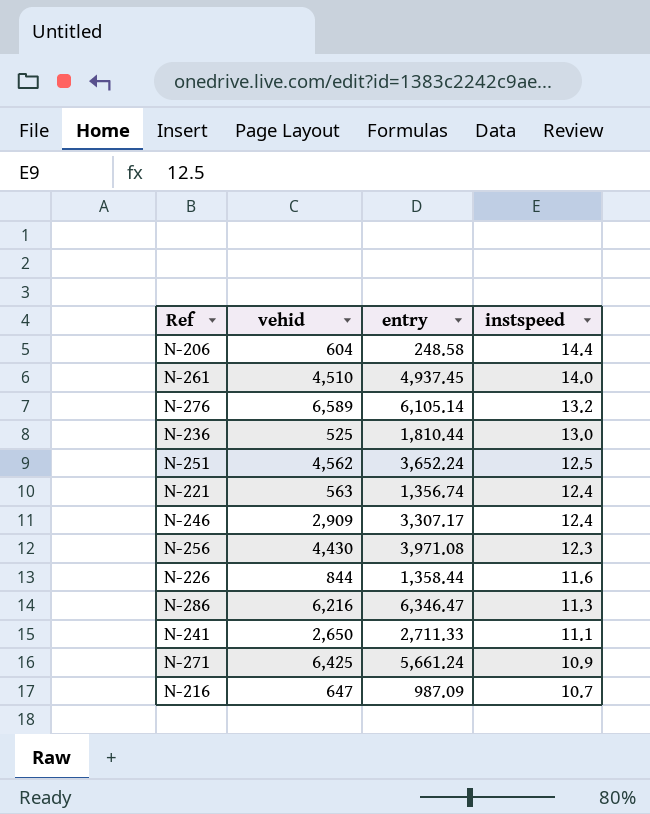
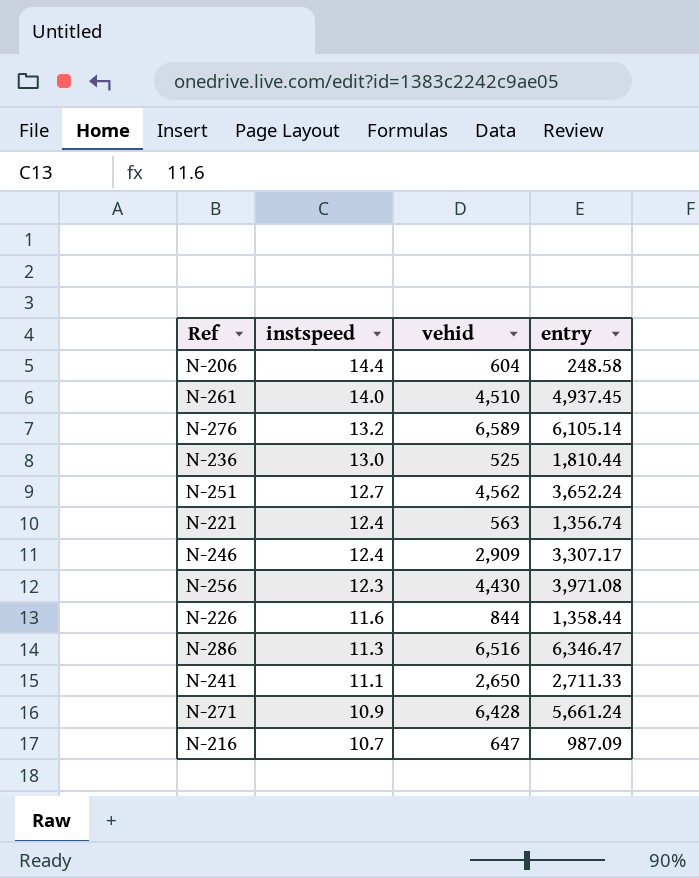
column instspeed | position: 4 -> 2
N-251 | instspeed: 12.5 -> 12.7
N-286 | vehid: 6,216 -> 6,516
N-271 | vehid: 6,425 -> 6,428

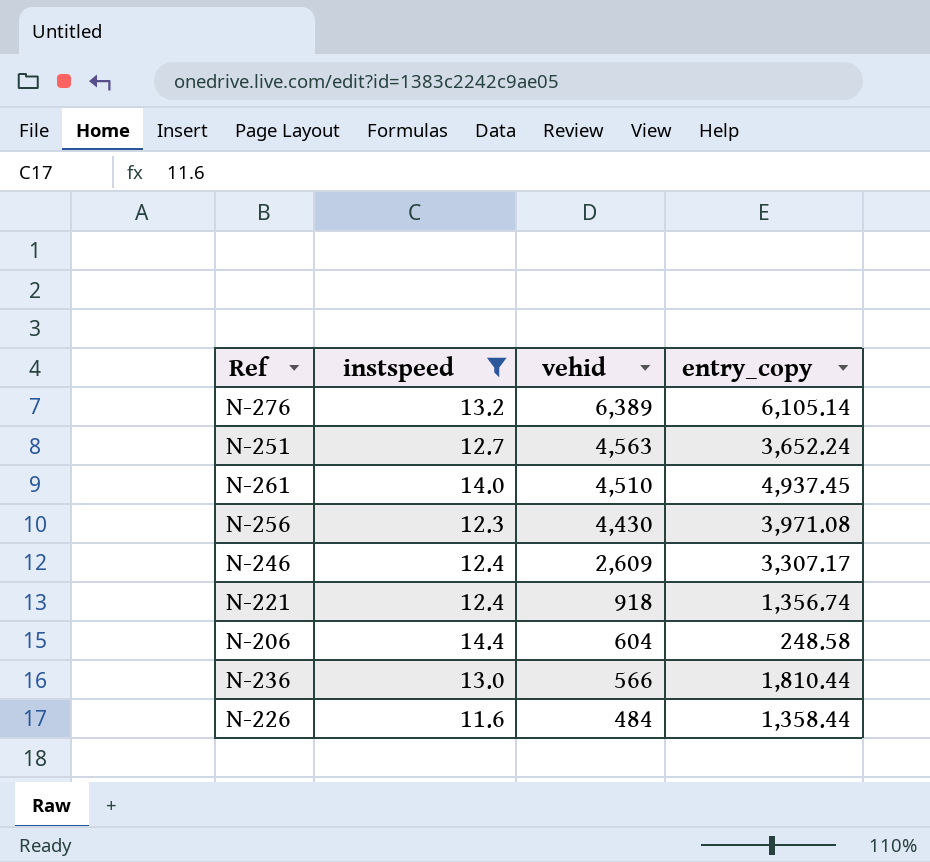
filter: none -> instspeed >= 11.6
row order: instspeed descending -> vehid descending
column name: entry -> entry_copy
N-276 | vehid: 6,589 -> 6,389
N-251 | vehid: 4,562 -> 4,563
N-246 | vehid: 2,909 -> 2,609
N-221 | vehid: 563 -> 918
N-236 | vehid: 525 -> 566
N-226 | vehid: 844 -> 484

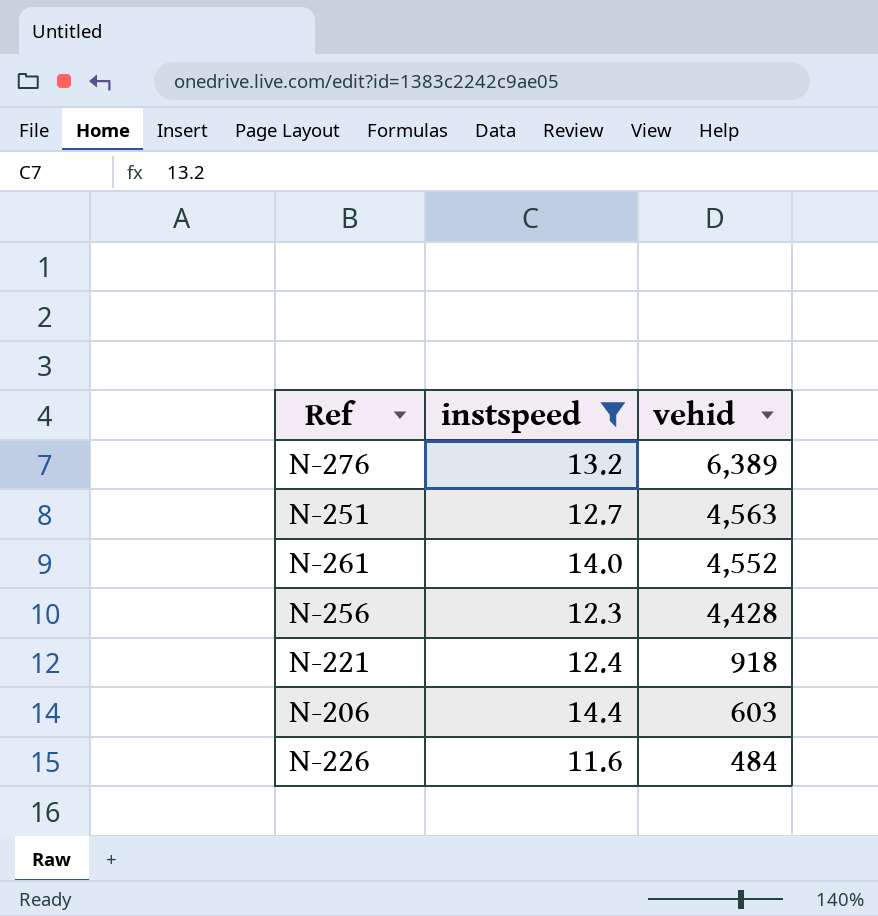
column entry_copy | position: 4 -> none
row N-246: 12.4 | 2,609 | 3,307.17 -> none
row N-236: 13.0 | 566 | 1,810.44 -> none
N-261 | vehid: 4,510 -> 4,552
N-256 | vehid: 4,430 -> 4,428
N-206 | vehid: 604 -> 603

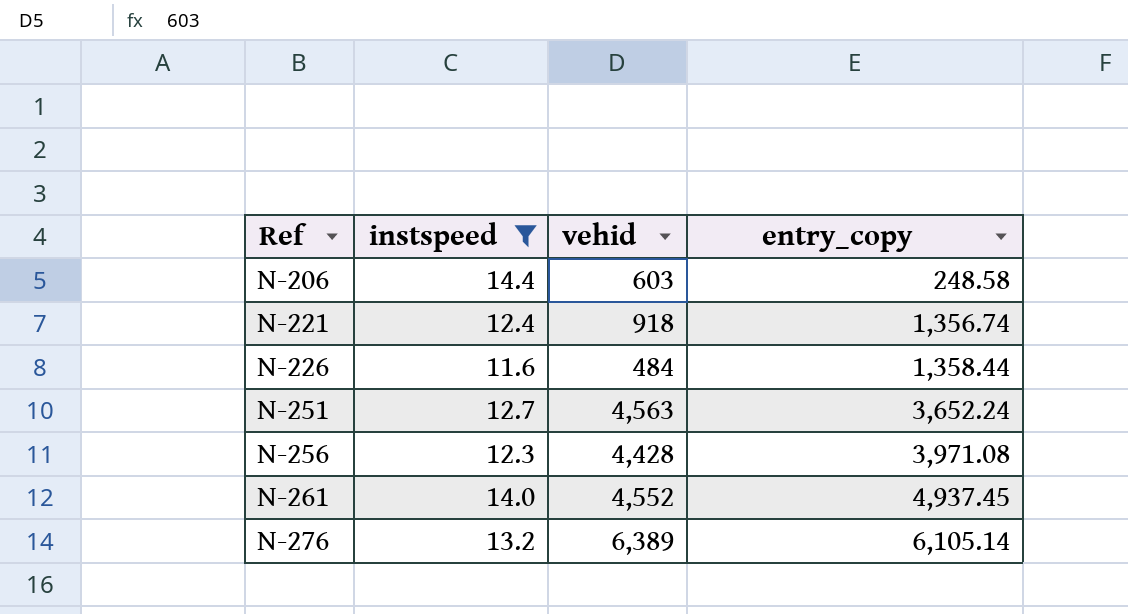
row order: vehid descending -> Ref ascending
column entry_copy | position: none -> 4

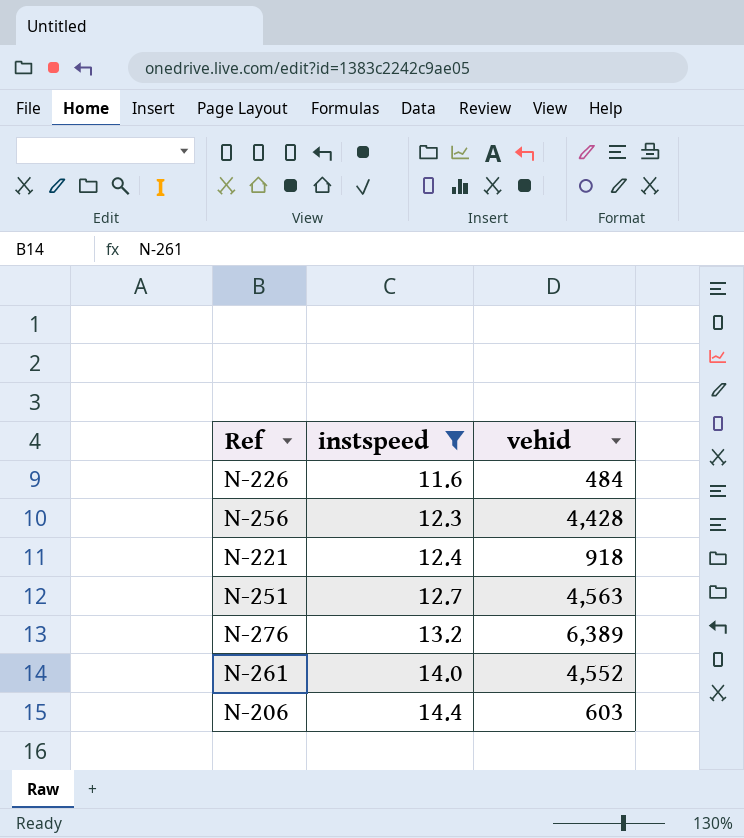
row order: Ref ascending -> instspeed ascending
column entry_copy | position: 4 -> none

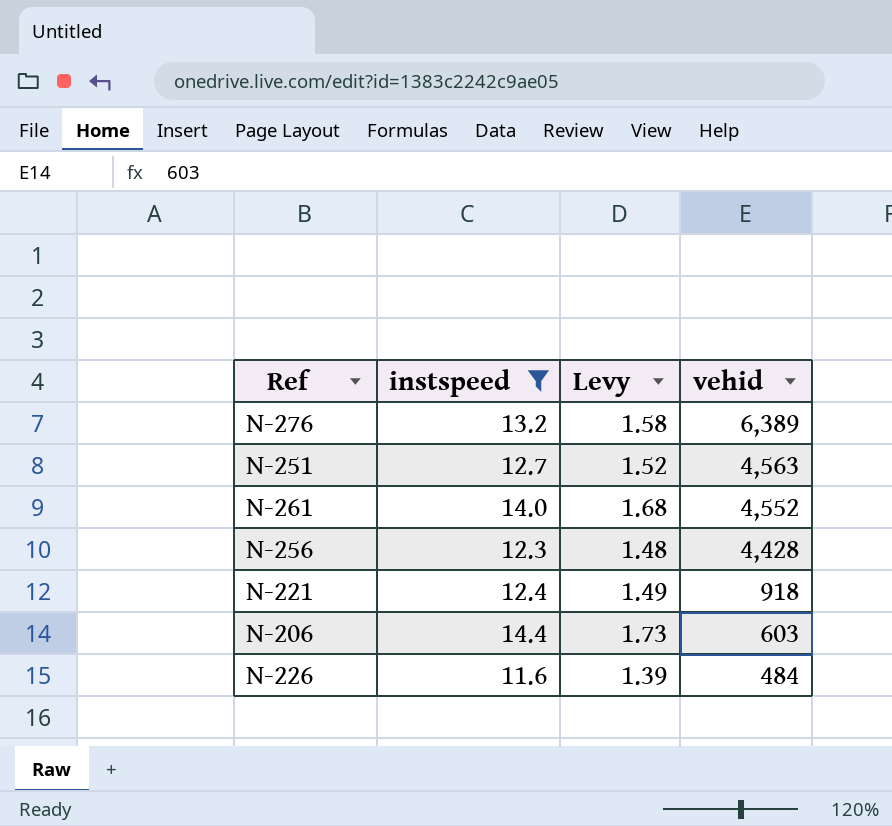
row order: instspeed ascending -> vehid descending
column Levy | formula: none -> [instspeed] * 0.12

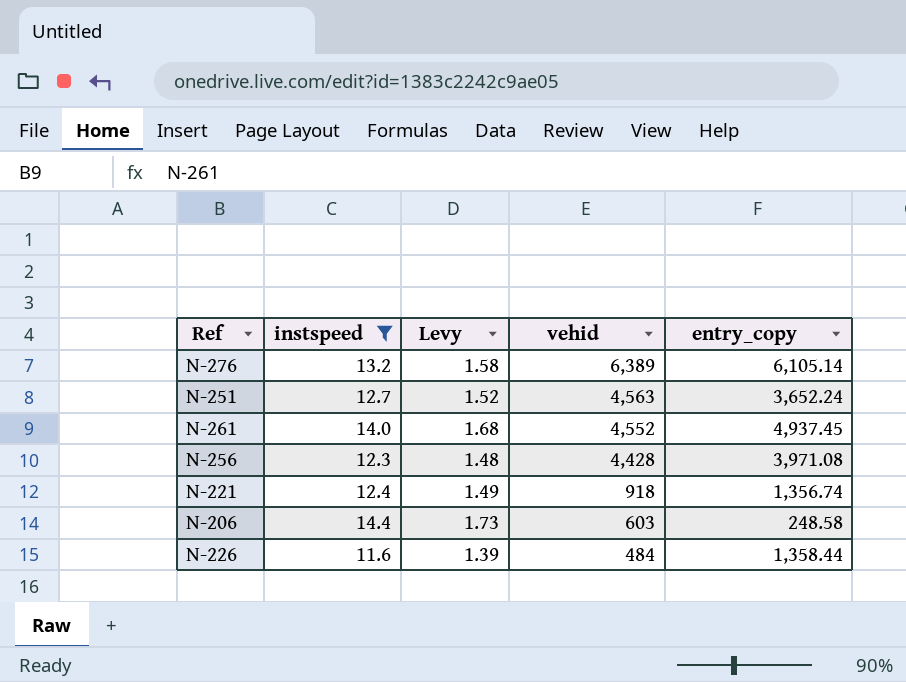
column entry_copy | position: none -> 5

